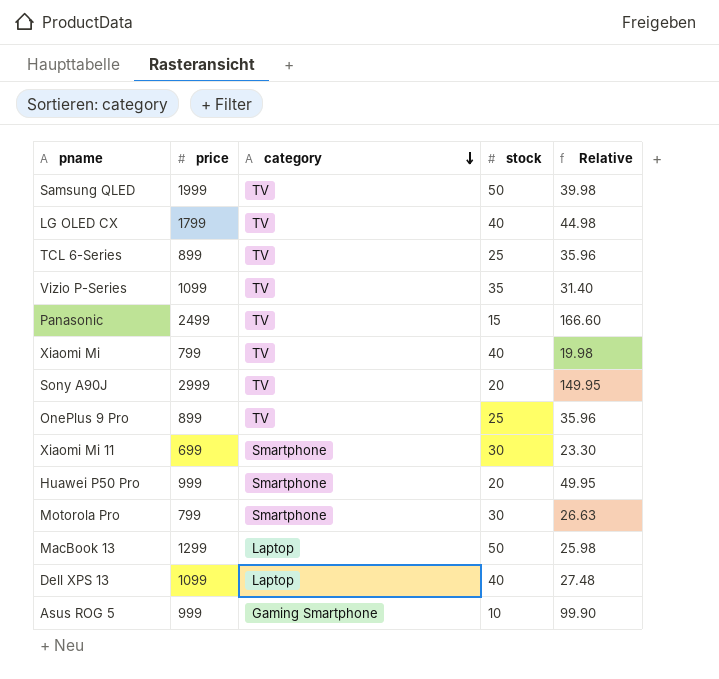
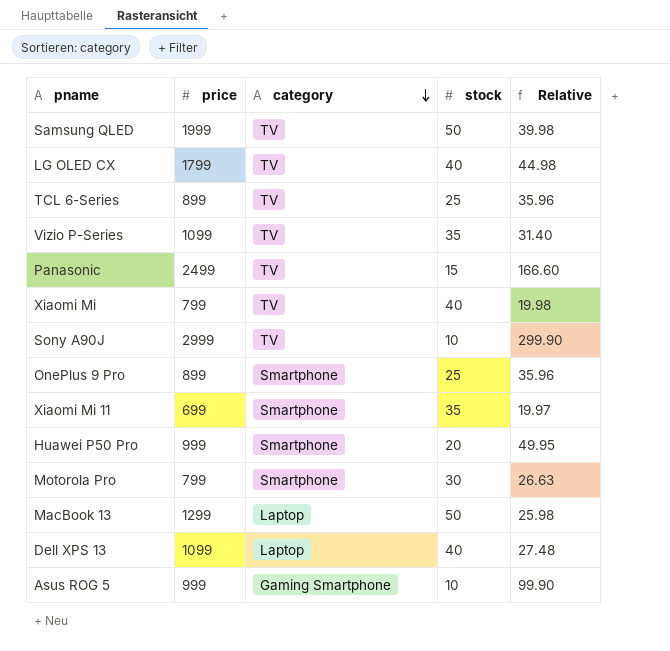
Sony A90J | stock: 20 -> 10
Sony A90J | Relative: 149.95 -> 299.90
OnePlus 9 Pro | category: TV -> Smartphone
Xiaomi Mi 11 | stock: 30 -> 35
Xiaomi Mi 11 | Relative: 23.30 -> 19.97

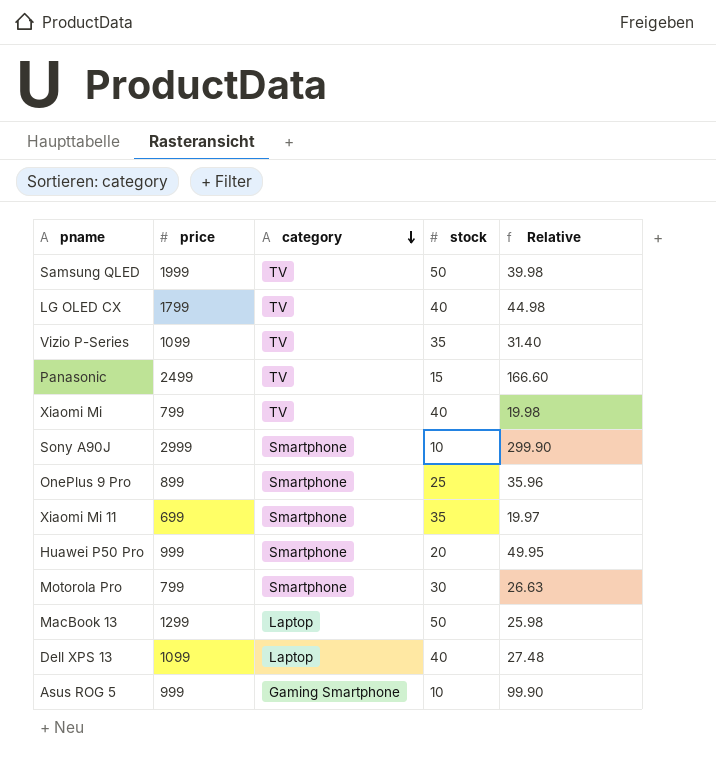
row TCL 6-Series: 899 | TV | 25 | 35.96 -> none
Sony A90J | category: TV -> Smartphone

